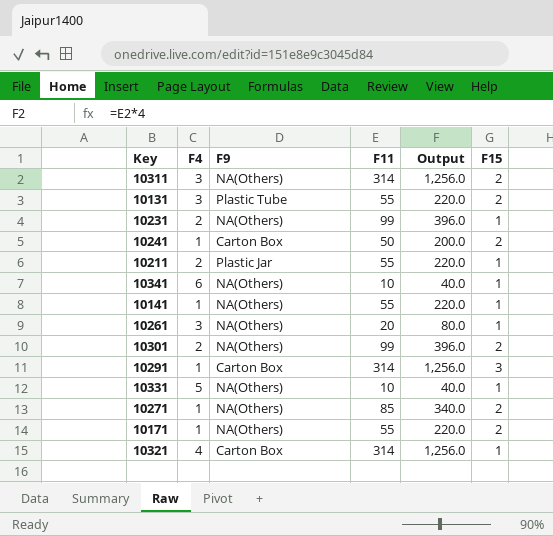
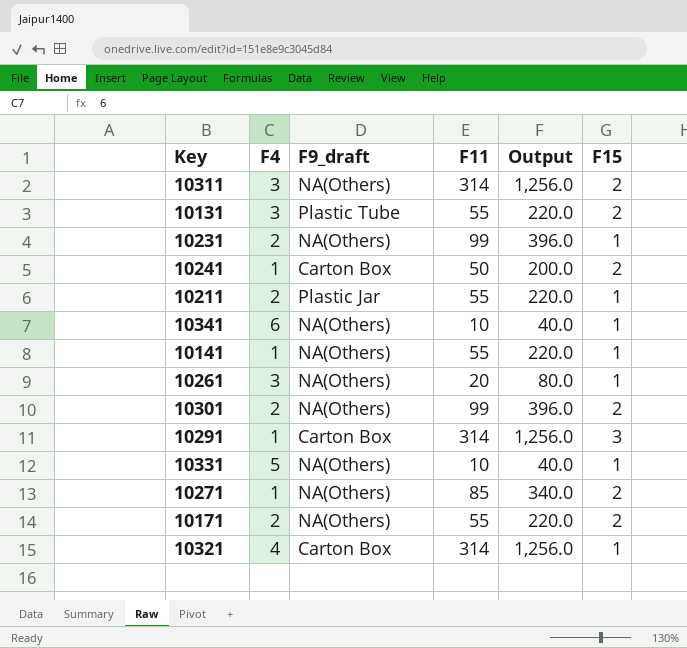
column name: F9 -> F9_draft
10171 | F4: 1 -> 2

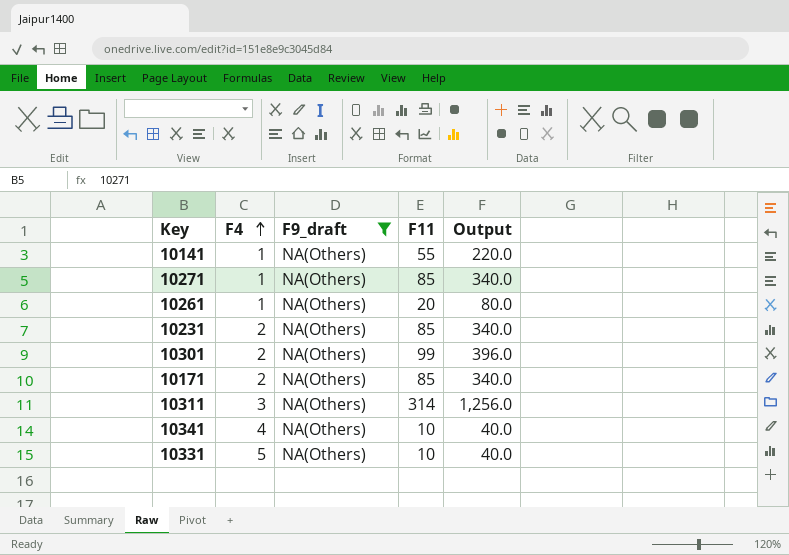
filter: none -> F9_draft = NA(Others)
row order: none -> F4 ascending
column F15 | position: 6 -> none
10261 | F4: 3 -> 1
10231 | F11: 99 -> 85
10231 | Output: 396.0 -> 340.0
10171 | F11: 55 -> 85
10171 | Output: 220.0 -> 340.0
10341 | F4: 6 -> 4

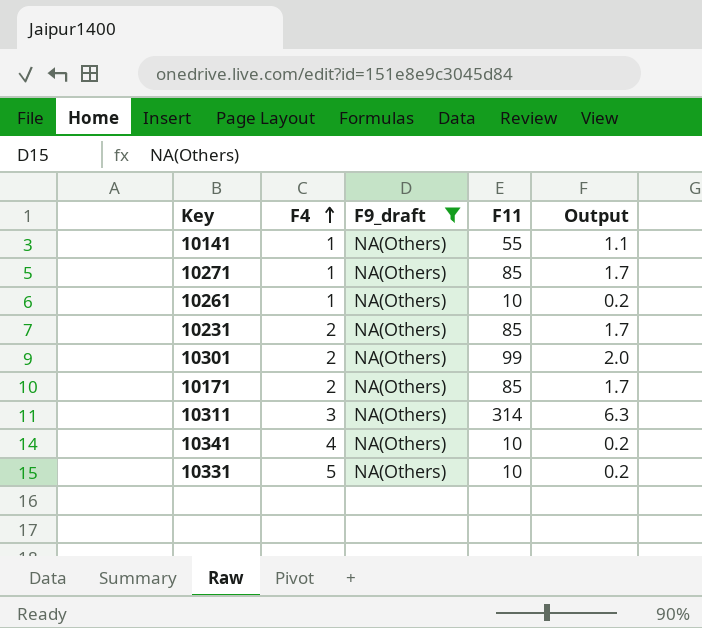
column Output | formula: [F11] * 4 -> [F11] * 0.02
10261 | F11: 20 -> 10

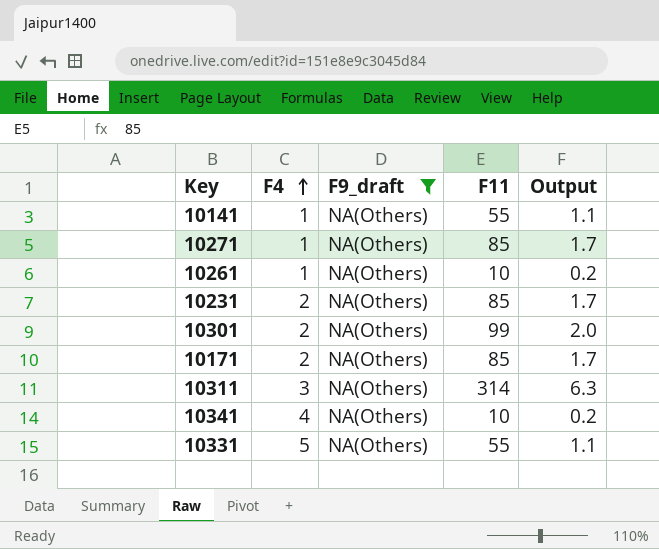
10331 | F11: 10 -> 55
10331 | Output: 0.2 -> 1.1

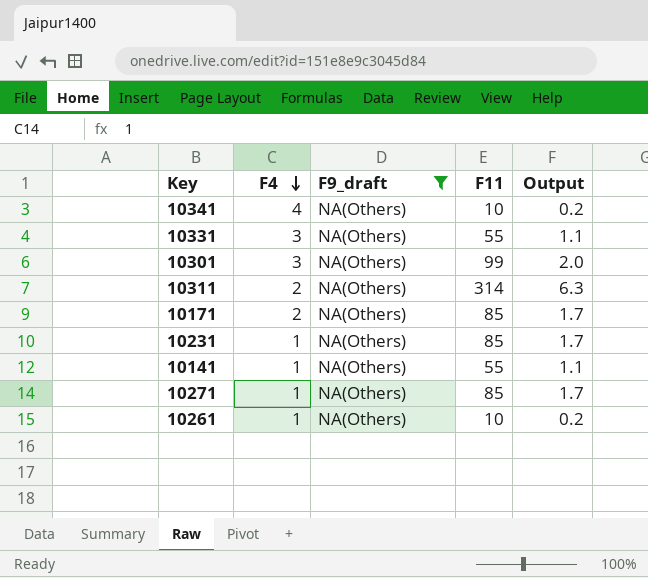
row order: F4 ascending -> F4 descending
10331 | F4: 5 -> 3
10301 | F4: 2 -> 3
10311 | F4: 3 -> 2
10231 | F4: 2 -> 1

